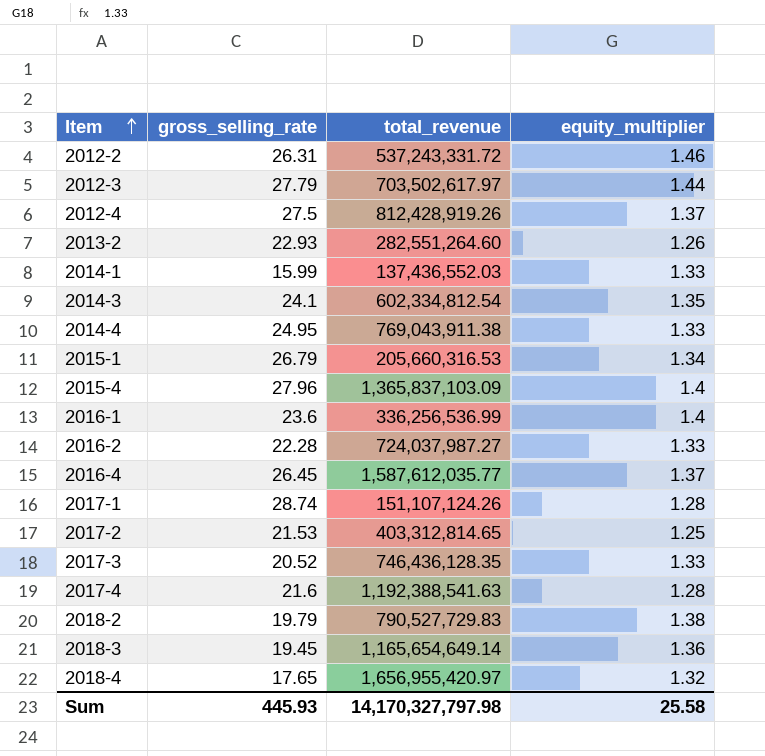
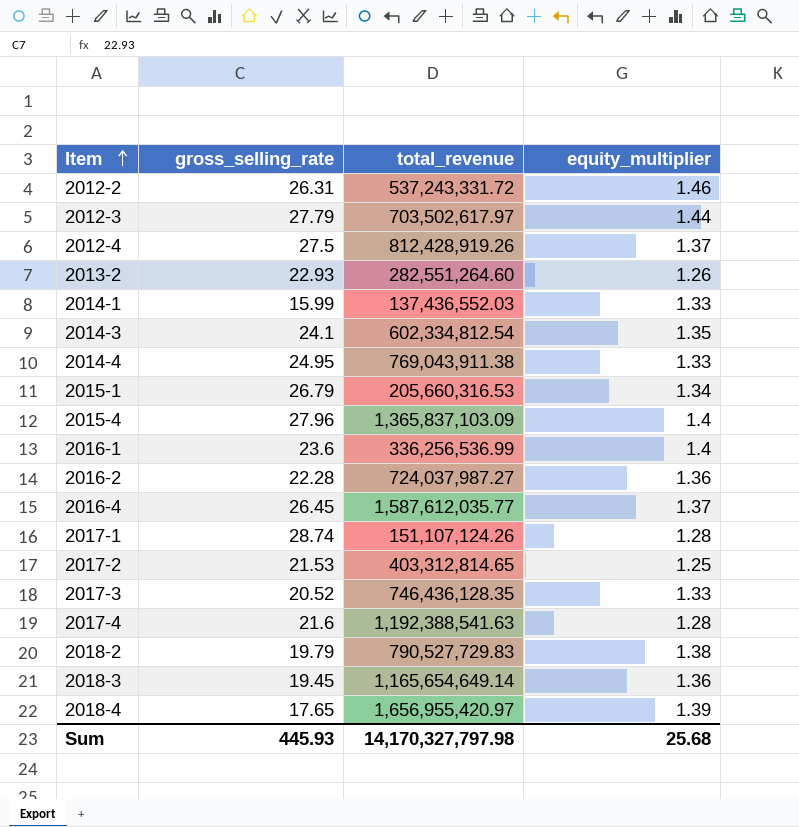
2016-2 | equity_multiplier: 1.33 -> 1.36
2018-4 | equity_multiplier: 1.32 -> 1.39
Sum | equity_multiplier: 25.58 -> 25.68

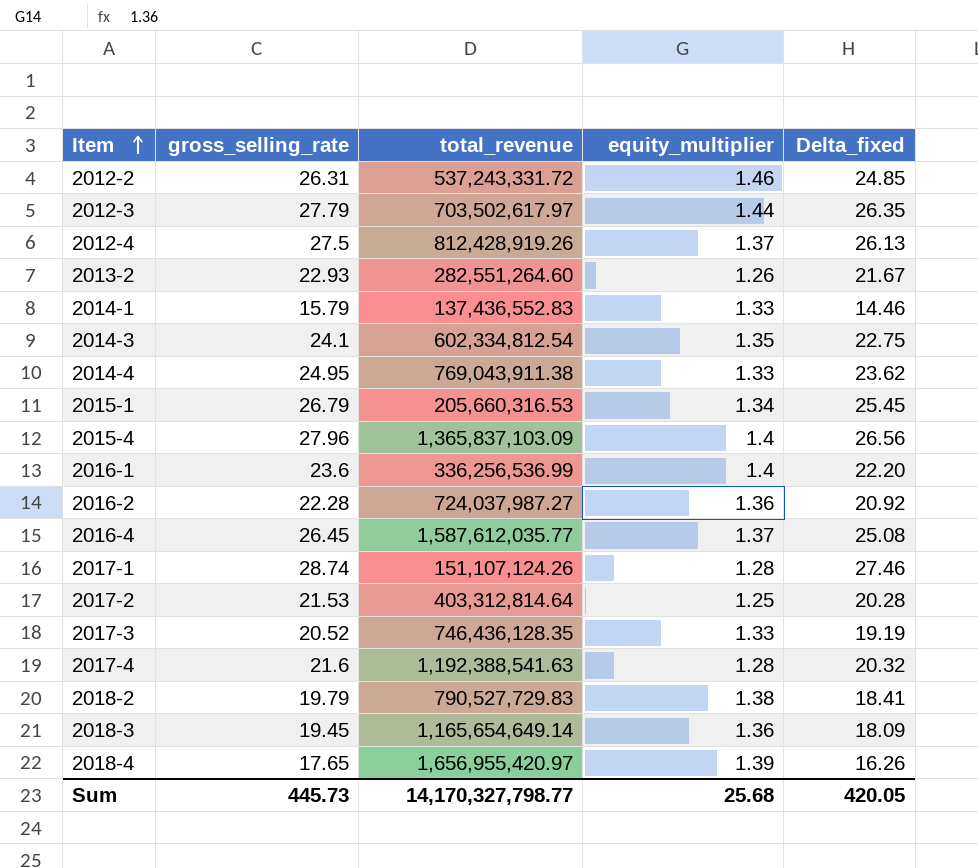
column Delta_fixed | formula: none -> [gross_selling_rate] - [equity_multiplier]
2014-1 | gross_selling_rate: 15.99 -> 15.79
2014-1 | total_revenue: 137,436,552.03 -> 137,436,552.83
2017-2 | total_revenue: 403,312,814.65 -> 403,312,814.64
Sum | gross_selling_rate: 445.93 -> 445.73
Sum | total_revenue: 14,170,327,797.98 -> 14,170,327,798.77

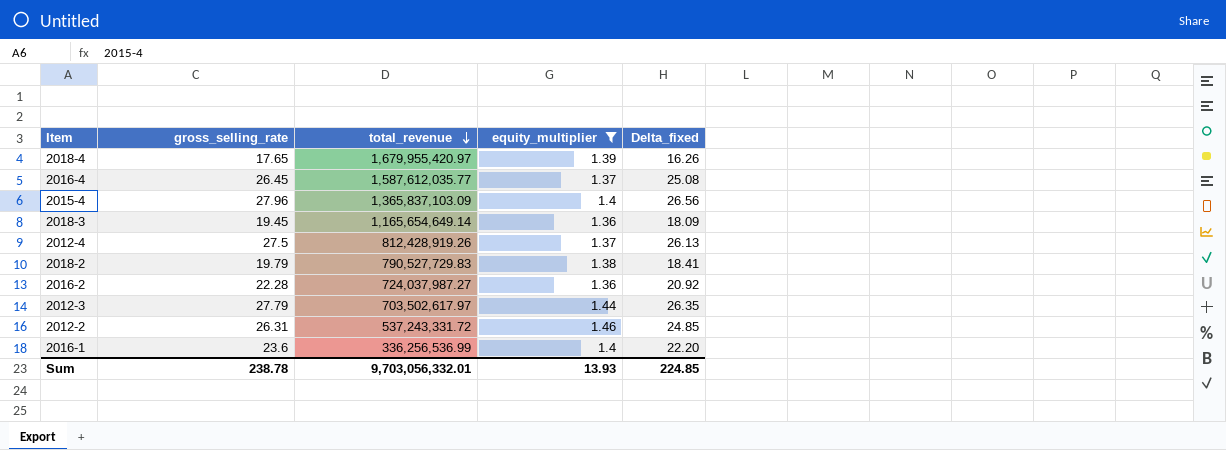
filter: none -> equity_multiplier >= 1.36
row order: Item ascending -> total_revenue descending
2018-4 | total_revenue: 1,656,955,420.97 -> 1,679,955,420.97
Sum | gross_selling_rate: 445.73 -> 238.78
Sum | total_revenue: 14,170,327,798.77 -> 9,703,056,332.01
Sum | equity_multiplier: 25.68 -> 13.93
Sum | Delta_fixed: 420.05 -> 224.85

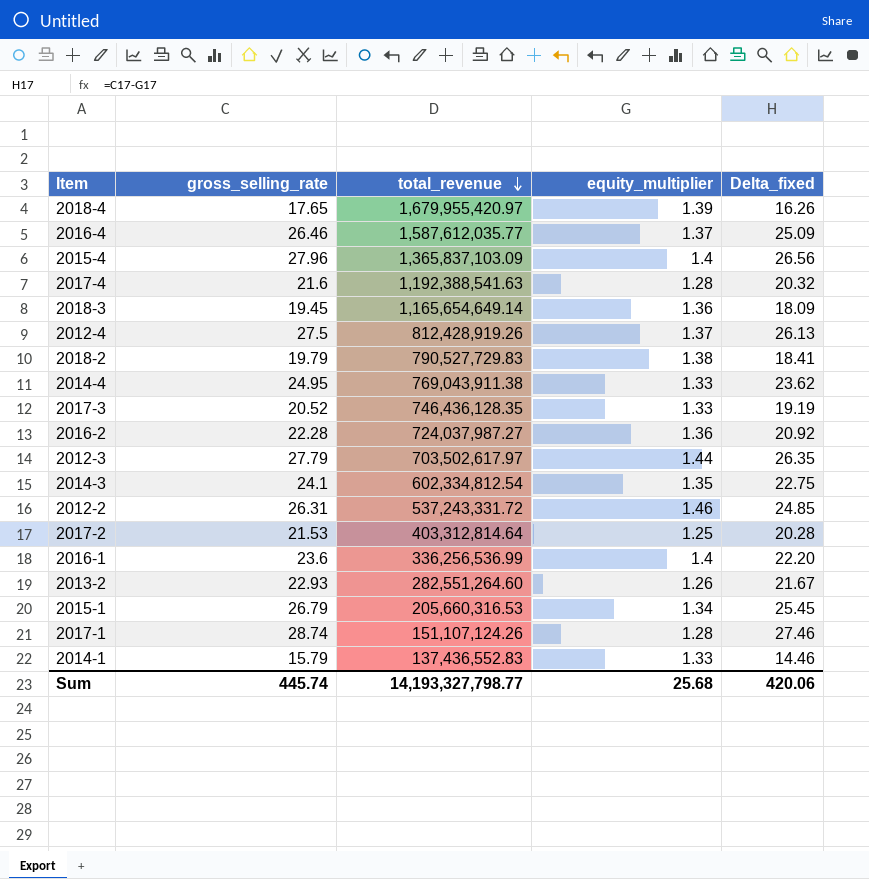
filter: equity_multiplier >= 1.36 -> none
2016-4 | gross_selling_rate: 26.45 -> 26.46
2016-4 | Delta_fixed: 25.08 -> 25.09
Sum | gross_selling_rate: 238.78 -> 445.74
Sum | total_revenue: 9,703,056,332.01 -> 14,193,327,798.77
Sum | equity_multiplier: 13.93 -> 25.68
Sum | Delta_fixed: 224.85 -> 420.06

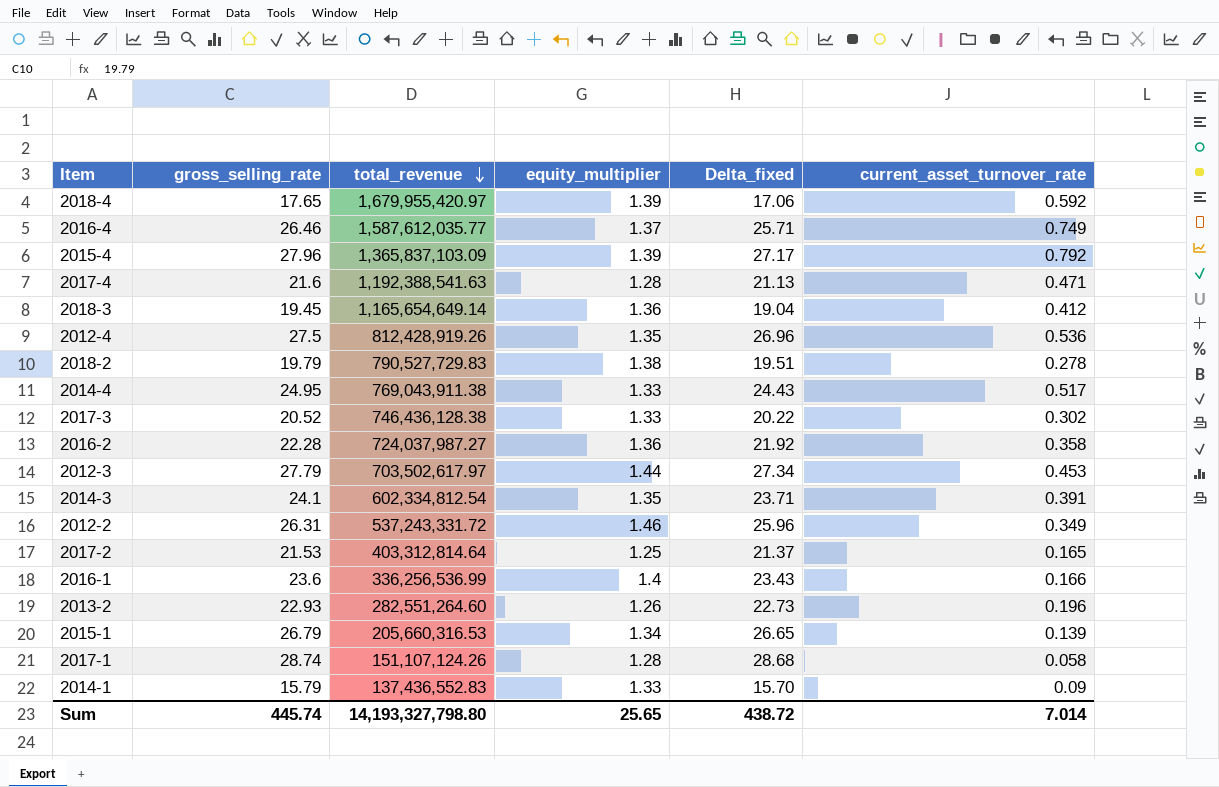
column Delta_fixed | formula: [gross_selling_rate] - [equity_multiplier] -> [gross_selling_rate] - [current_asset_turnover_rate]
column current_asset_turnover_rate | position: none -> 6
2015-4 | equity_multiplier: 1.4 -> 1.39
2012-4 | equity_multiplier: 1.37 -> 1.35
2017-3 | total_revenue: 746,436,128.35 -> 746,436,128.38
Sum | total_revenue: 14,193,327,798.77 -> 14,193,327,798.80
Sum | equity_multiplier: 25.68 -> 25.65
Sum | Delta_fixed: 420.06 -> 438.72

